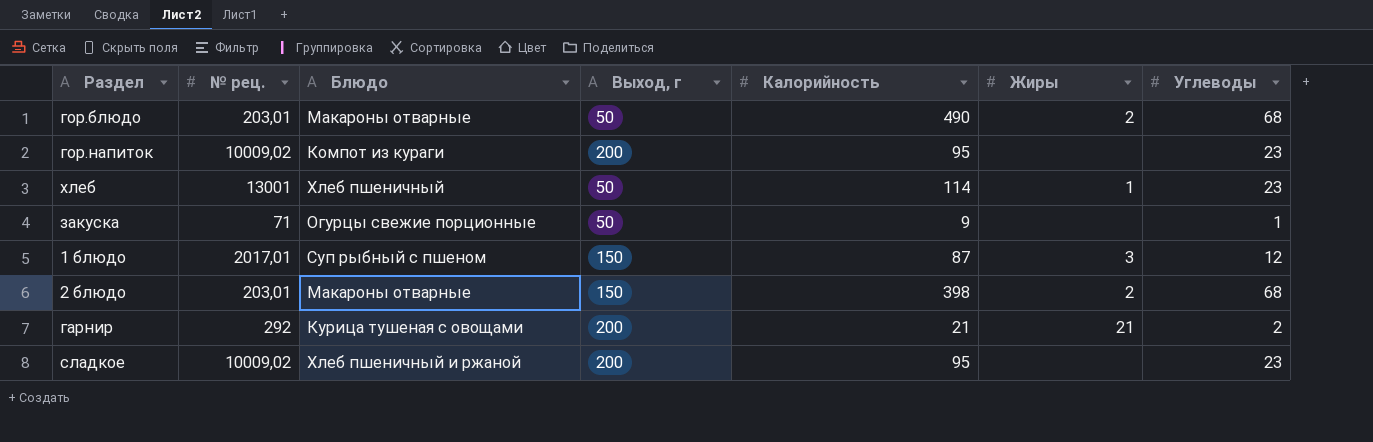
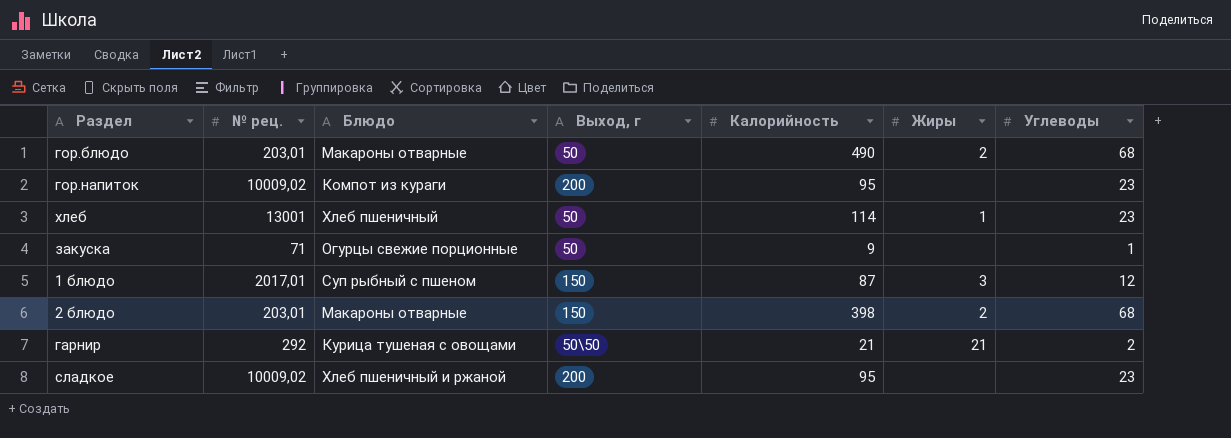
гарнир | Выход, г: 200 -> 50\50

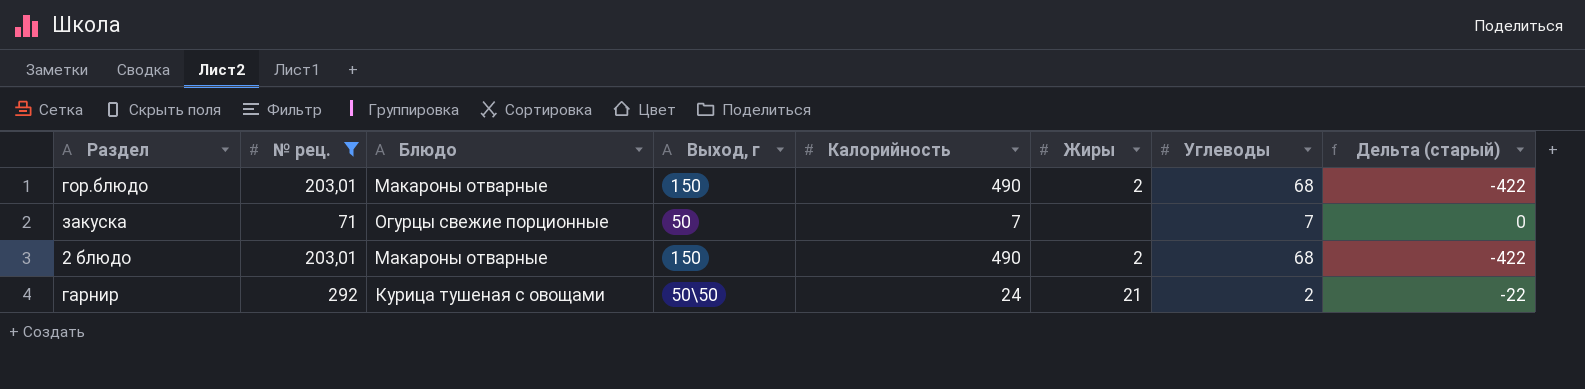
filter: none -> № рец. <= 292
column Дельта (старый) | formula: none -> [Углеводы] - [Калорийность]
гор.блюдо | Выход, г: 50 -> 150
закуска | Калорийность: 9 -> 7
закуска | Углеводы: 1 -> 7
2 блюдо | Калорийность: 398 -> 490
гарнир | Калорийность: 21 -> 24

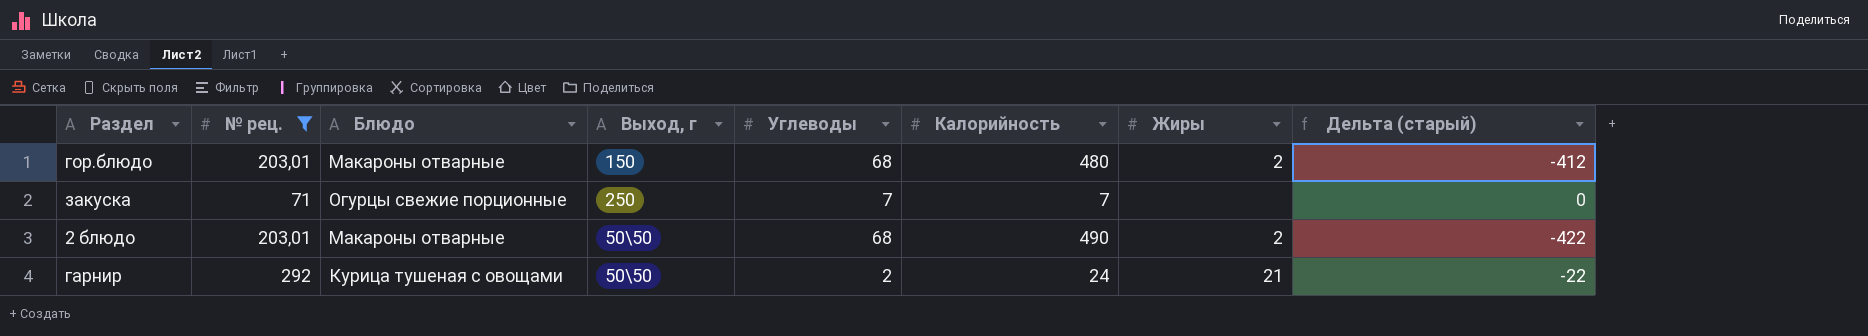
column Углеводы | position: 7 -> 5
гор.блюдо | Калорийность: 490 -> 480
гор.блюдо | Дельта (старый): -422 -> -412
закуска | Выход, г: 50 -> 250
2 блюдо | Выход, г: 150 -> 50\50

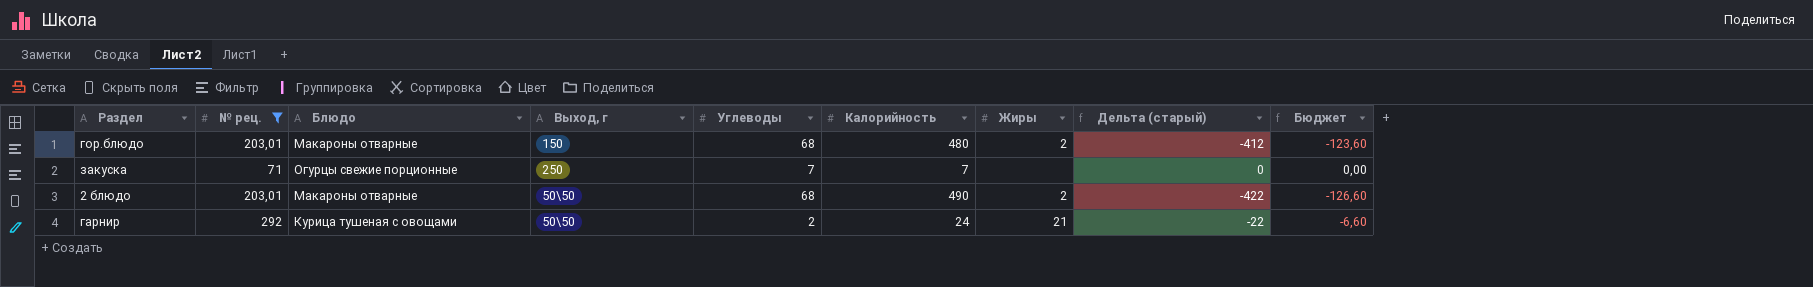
column Бюджет | formula: none -> [Дельта (старый)] * 0,3

